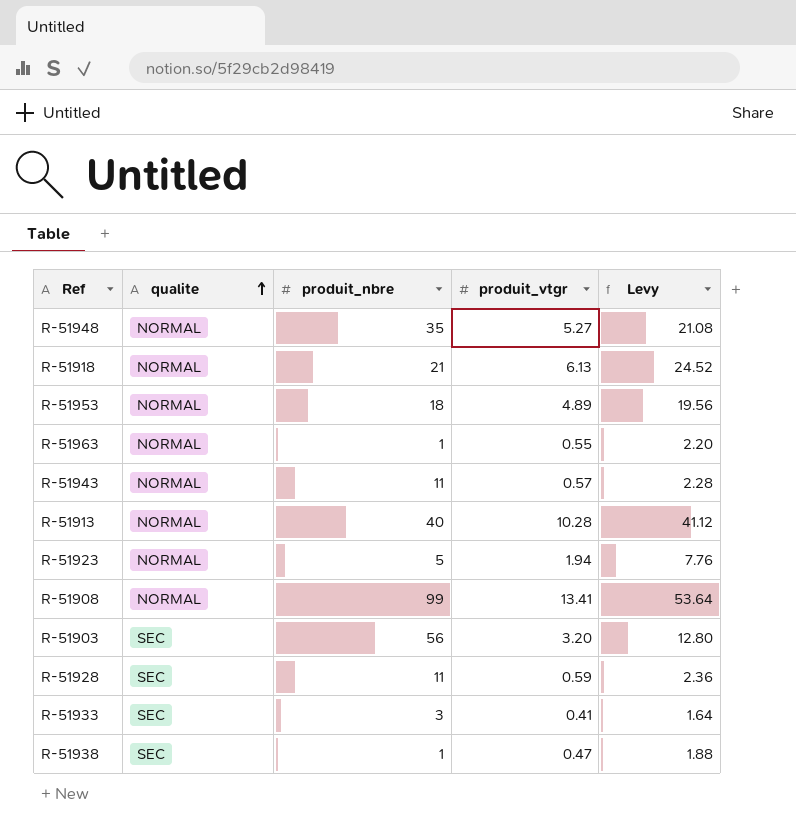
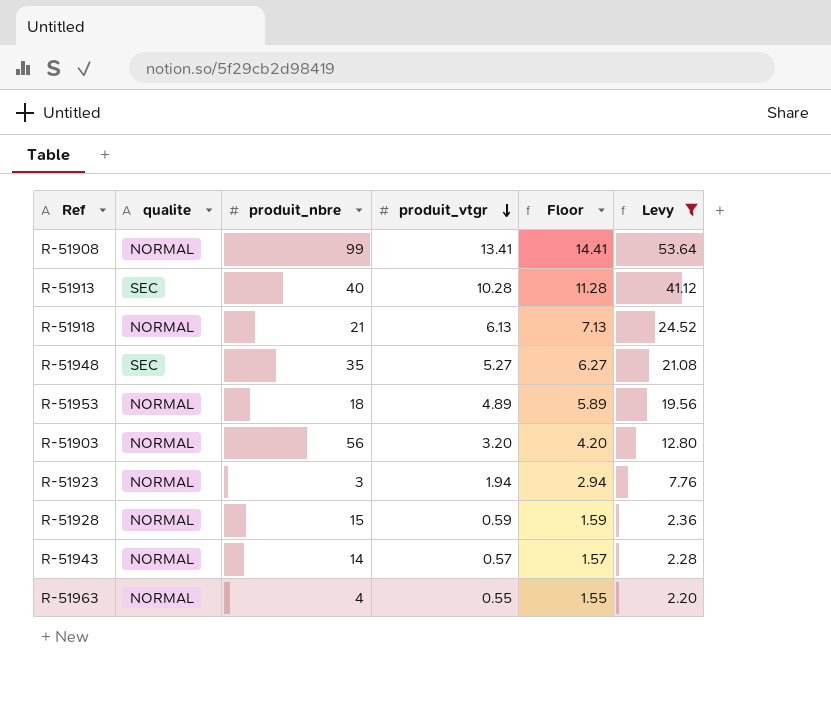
filter: none -> Levy >= 2.20
row order: qualite ascending -> produit_vtgr descending
column Floor | formula: none -> [produit_vtgr] + 1
R-51913 | qualite: NORMAL -> SEC
R-51948 | qualite: NORMAL -> SEC
R-51903 | qualite: SEC -> NORMAL
R-51923 | produit_nbre: 5 -> 3
R-51928 | qualite: SEC -> NORMAL
R-51928 | produit_nbre: 11 -> 15
R-51943 | produit_nbre: 11 -> 14
R-51963 | produit_nbre: 1 -> 4

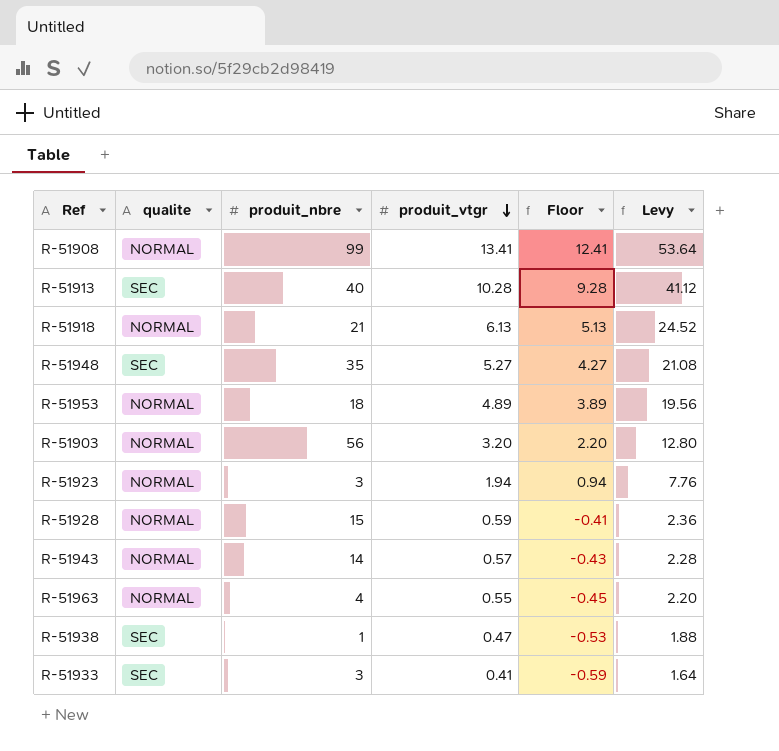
filter: Levy >= 2.20 -> none
column Floor | formula: [produit_vtgr] + 1 -> [produit_vtgr] - 1

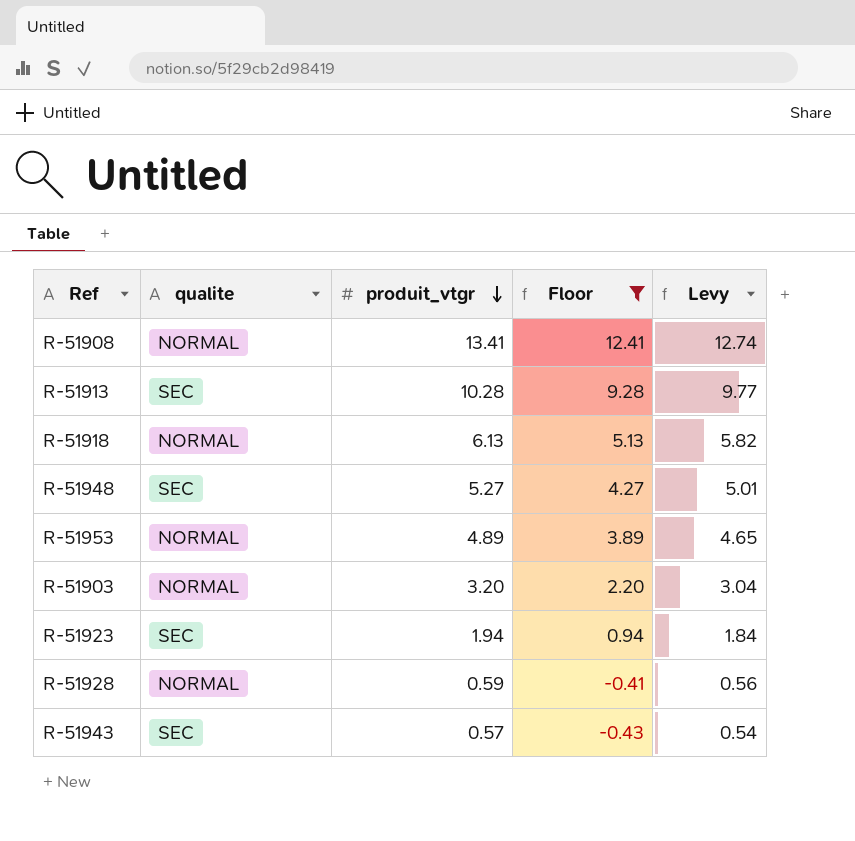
filter: none -> Floor >= -0.43
column produit_nbre | position: 3 -> none
column Levy | formula: [produit_vtgr] * 4 -> [produit_vtgr] * 0.95
R-51923 | qualite: NORMAL -> SEC
R-51943 | qualite: NORMAL -> SEC

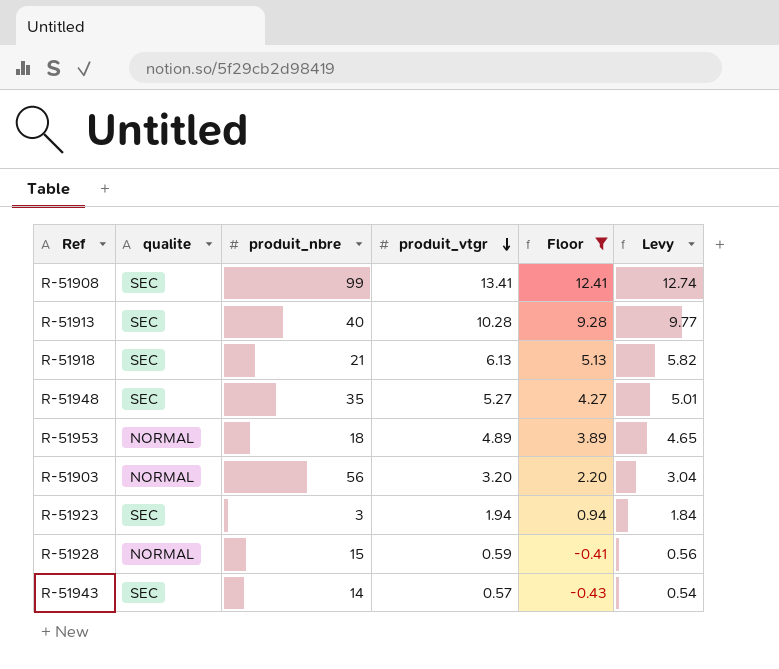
column produit_nbre | position: none -> 3
R-51908 | qualite: NORMAL -> SEC
R-51918 | qualite: NORMAL -> SEC

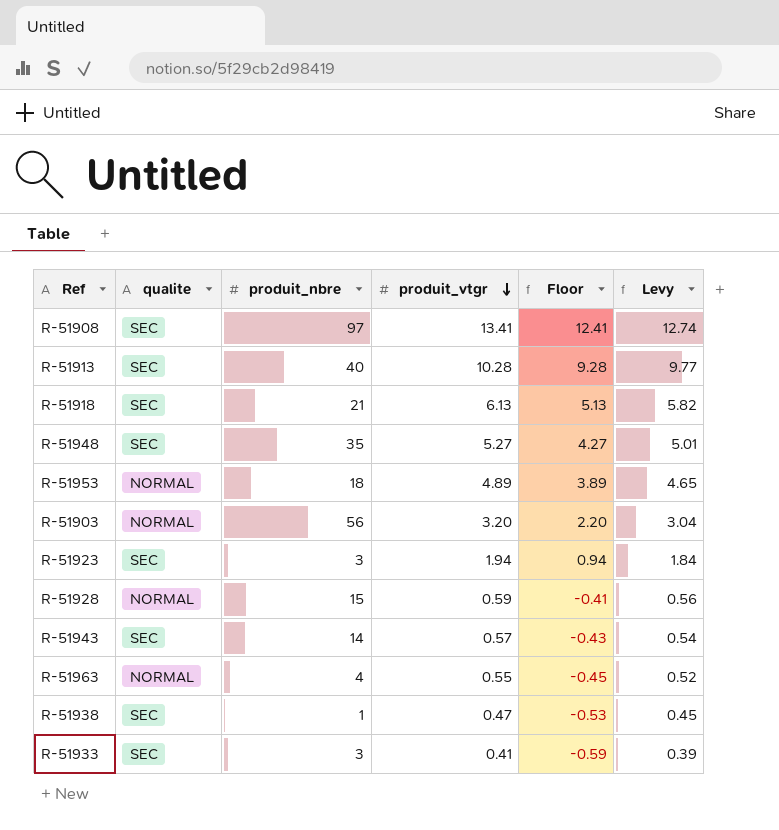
filter: Floor >= -0.43 -> none
R-51908 | produit_nbre: 99 -> 97

